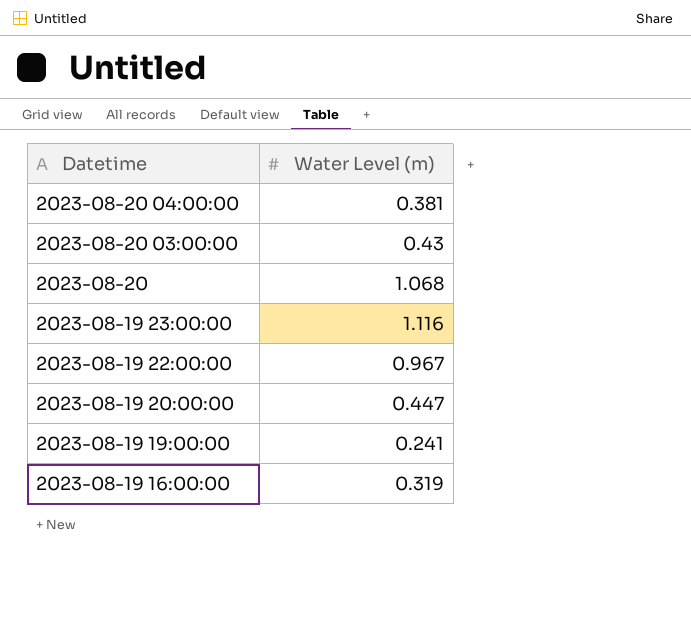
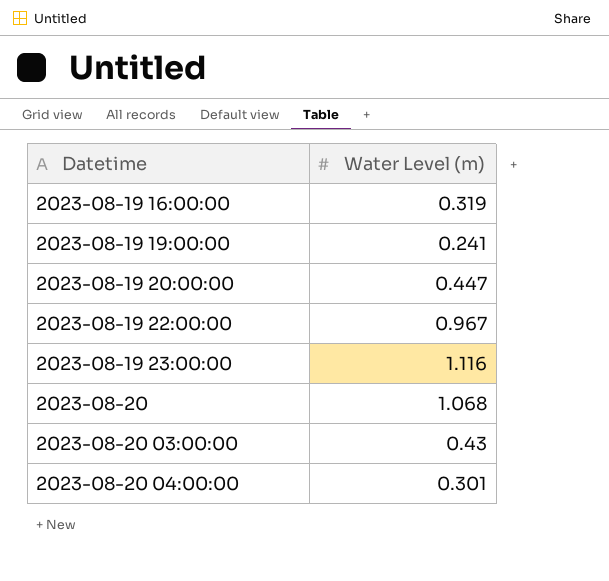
row order: Datetime descending -> Datetime ascending
2023-08-20 04:00:00 | Water Level (m): 0.381 -> 0.301

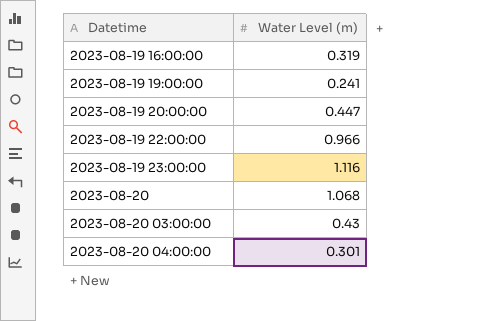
2023-08-19 22:00:00 | Water Level (m): 0.967 -> 0.966

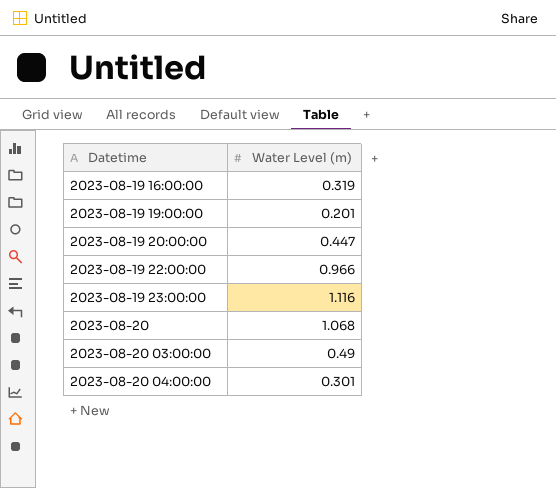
2023-08-19 19:00:00 | Water Level (m): 0.241 -> 0.201
2023-08-20 03:00:00 | Water Level (m): 0.43 -> 0.49

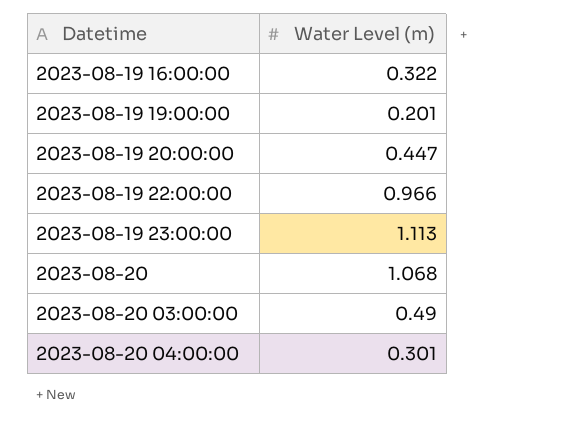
2023-08-19 16:00:00 | Water Level (m): 0.319 -> 0.322
2023-08-19 23:00:00 | Water Level (m): 1.116 -> 1.113

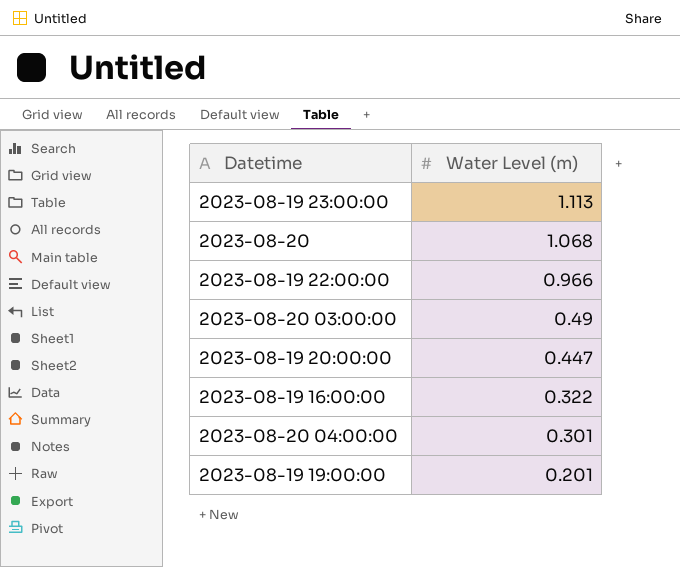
row order: Datetime ascending -> Water Level (m) descending

